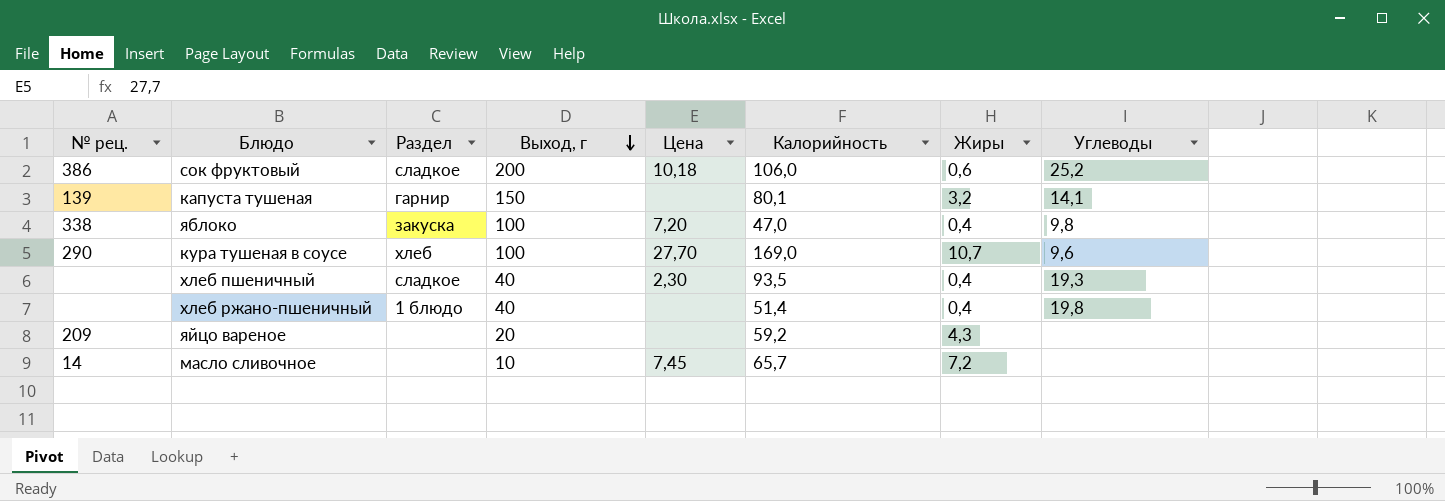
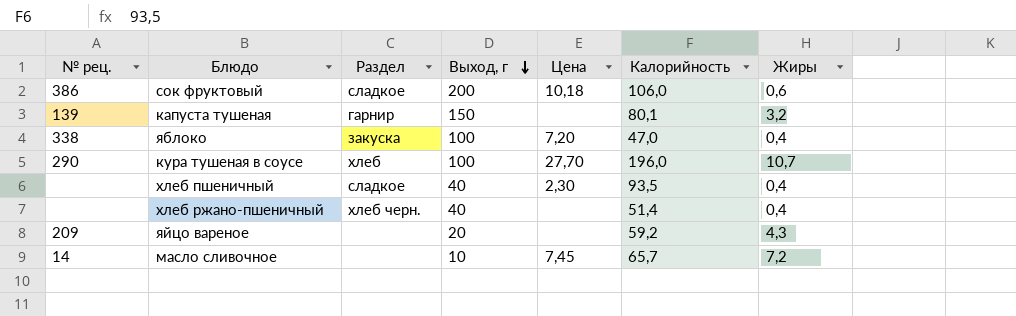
column Углеводы | position: 8 -> none
кура тушеная в соусе | Калорийность: 169,0 -> 196,0
хлеб ржано-пшеничный | Раздел: 1 блюдо -> хлеб черн.

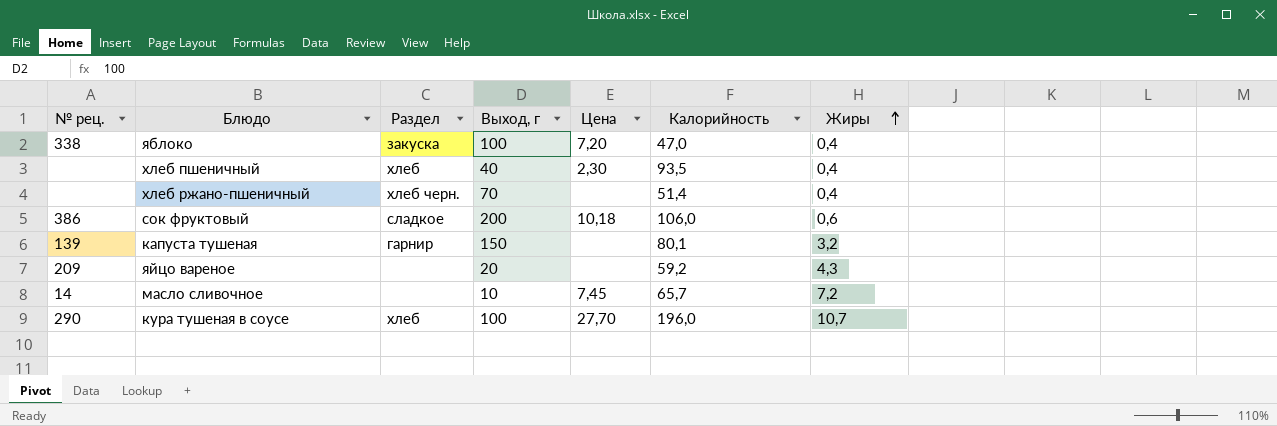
row order: Выход, г descending -> Жиры ascending
хлеб пшеничный | Раздел: сладкое -> хлеб
хлеб ржано-пшеничный | Выход, г: 40 -> 70

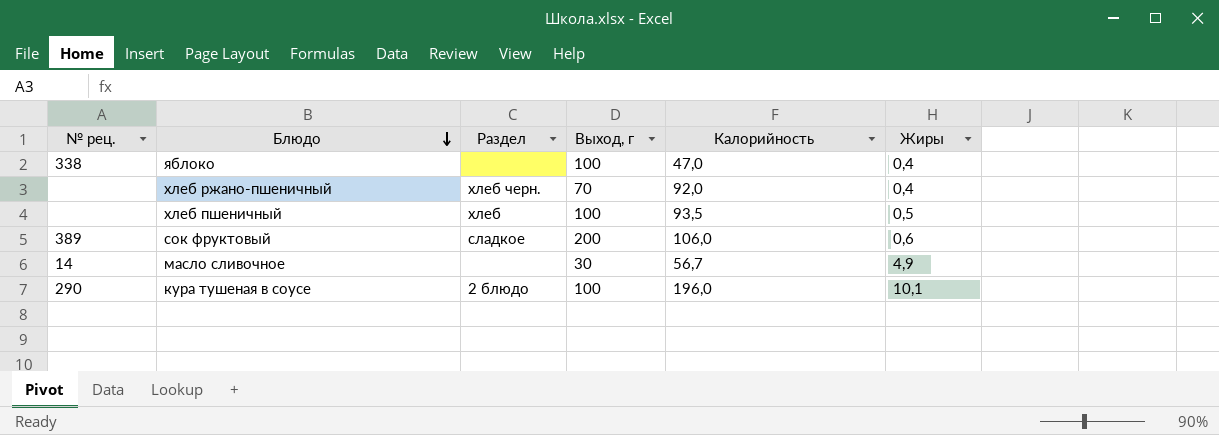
row order: Жиры ascending -> Блюдо descending
column Цена | position: 5 -> none
row капуста тушеная: 139 | гарнир | 150 | none | 80,1 | 3,2 -> none
row яйцо вареное: 209 | none | 20 | none | 59,2 | 4,3 -> none
яблоко | Раздел: закуска -> none
хлеб ржано-пшеничный | Калорийность: 51,4 -> 92,0
хлеб пшеничный | Выход, г: 40 -> 100
хлеб пшеничный | Жиры: 0,4 -> 0,5
сок фруктовый | № рец.: 386 -> 389
масло сливочное | Выход, г: 10 -> 30
масло сливочное | Калорийность: 65,7 -> 56,7
масло сливочное | Жиры: 7,2 -> 4,9
кура тушеная в соусе | Раздел: хлеб -> 2 блюдо
кура тушеная в соусе | Жиры: 10,7 -> 10,1

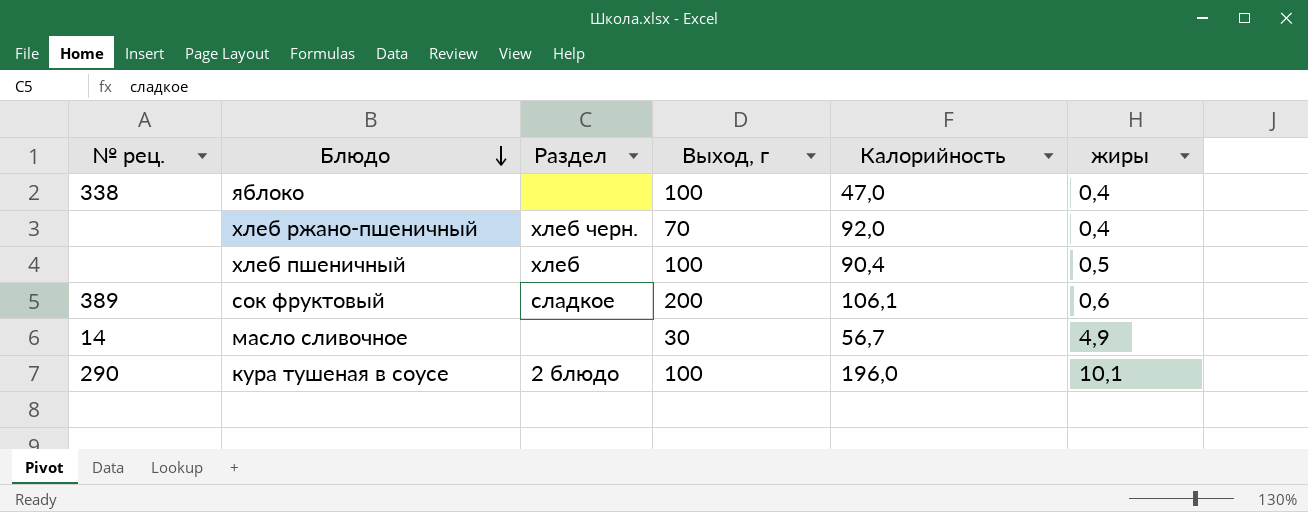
column name: Жиры -> жиры
хлеб пшеничный | Калорийность: 93,5 -> 90,4
сок фруктовый | Калорийность: 106,0 -> 106,1

